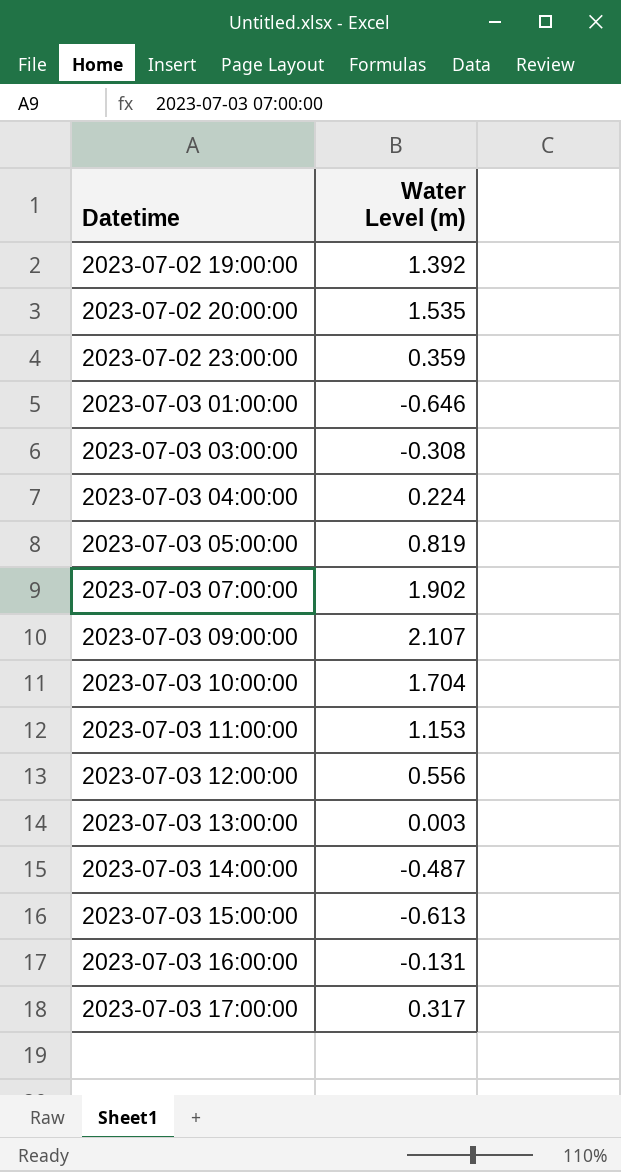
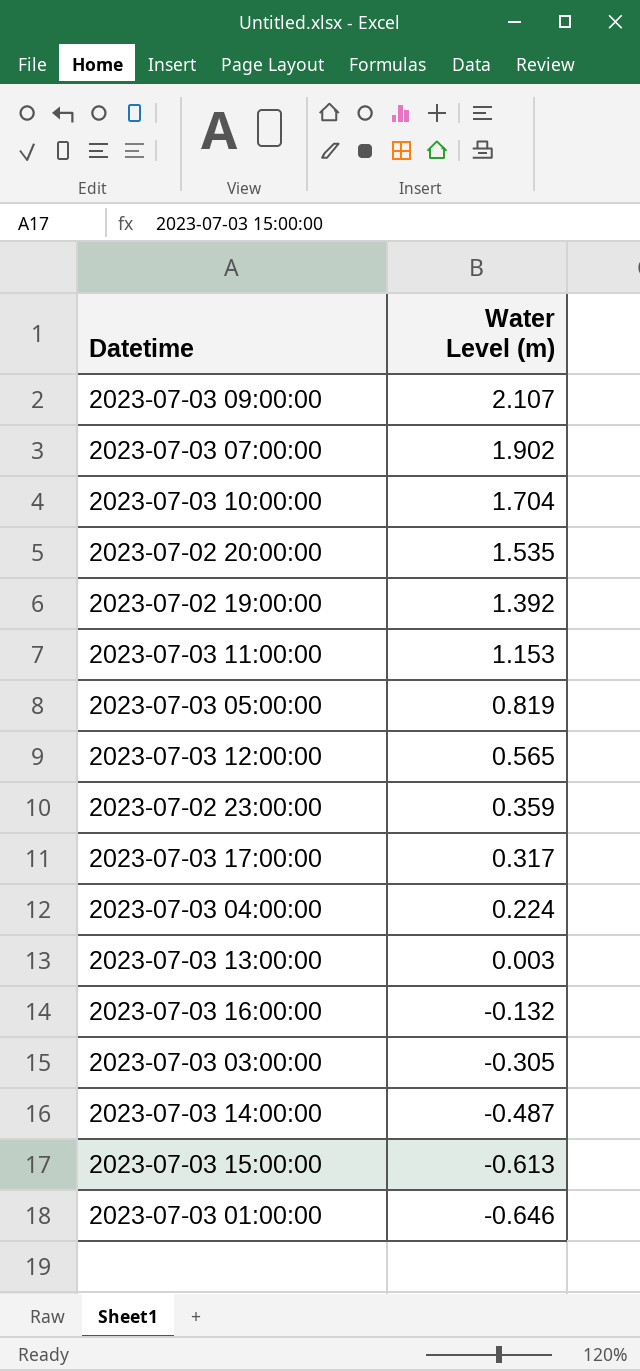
row order: Datetime ascending -> Water Level (m) descending
2023-07-03 12:00:00 | Water Level (m): 0.556 -> 0.565
2023-07-03 16:00:00 | Water Level (m): -0.131 -> -0.132
2023-07-03 03:00:00 | Water Level (m): -0.308 -> -0.305

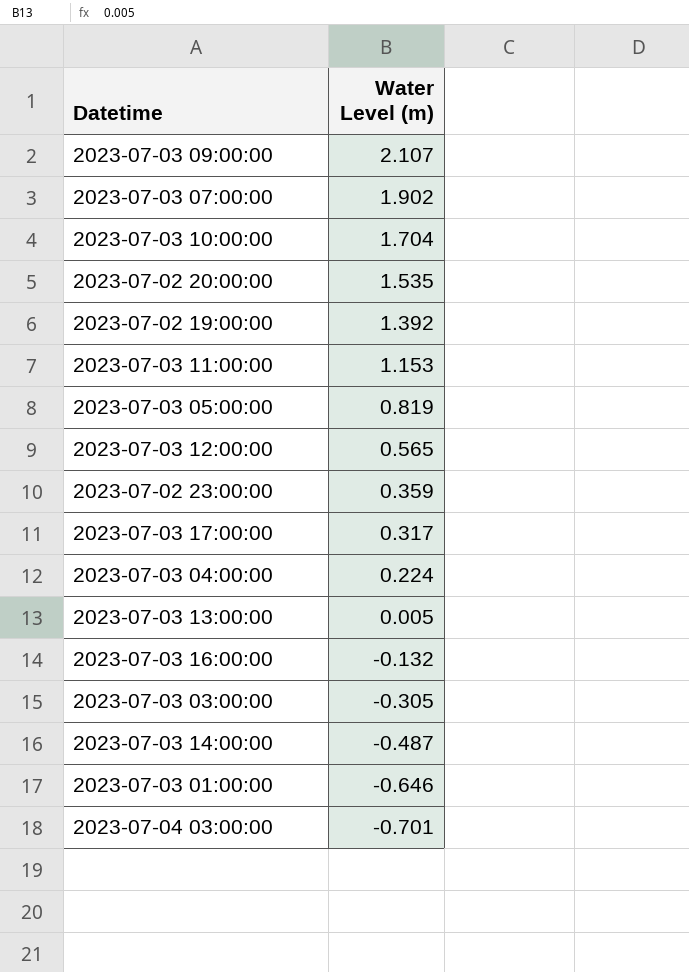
row 2023-07-03 15:00:00: -0.613 -> none
2023-07-03 13:00:00 | Water Level (m): 0.003 -> 0.005
row 2023-07-04 03:00:00: none -> -0.701

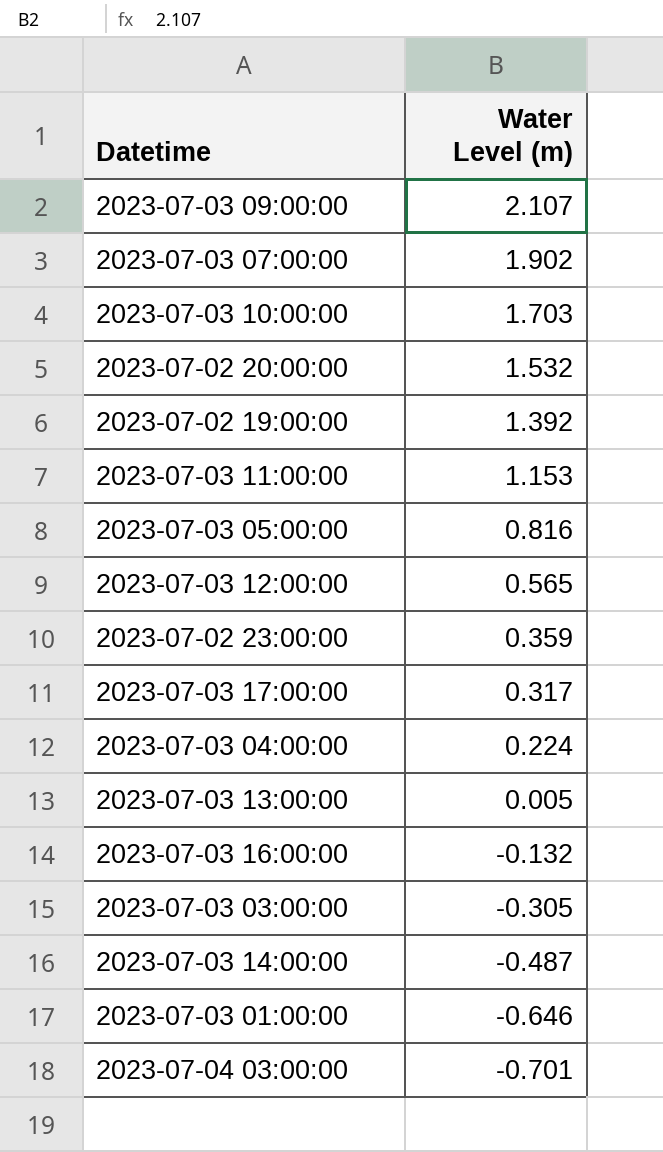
2023-07-03 10:00:00 | Water Level (m): 1.704 -> 1.703
2023-07-02 20:00:00 | Water Level (m): 1.535 -> 1.532
2023-07-03 05:00:00 | Water Level (m): 0.819 -> 0.816

